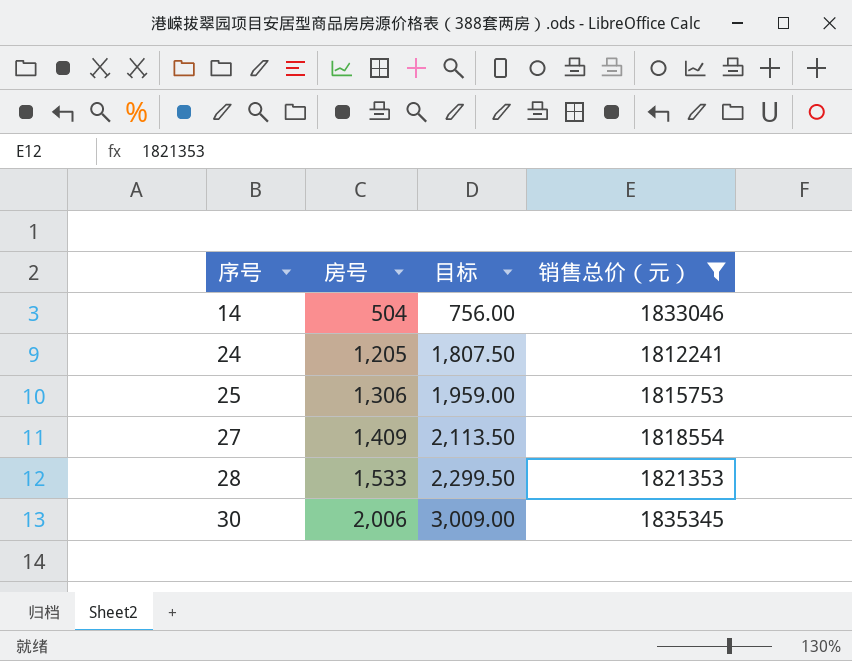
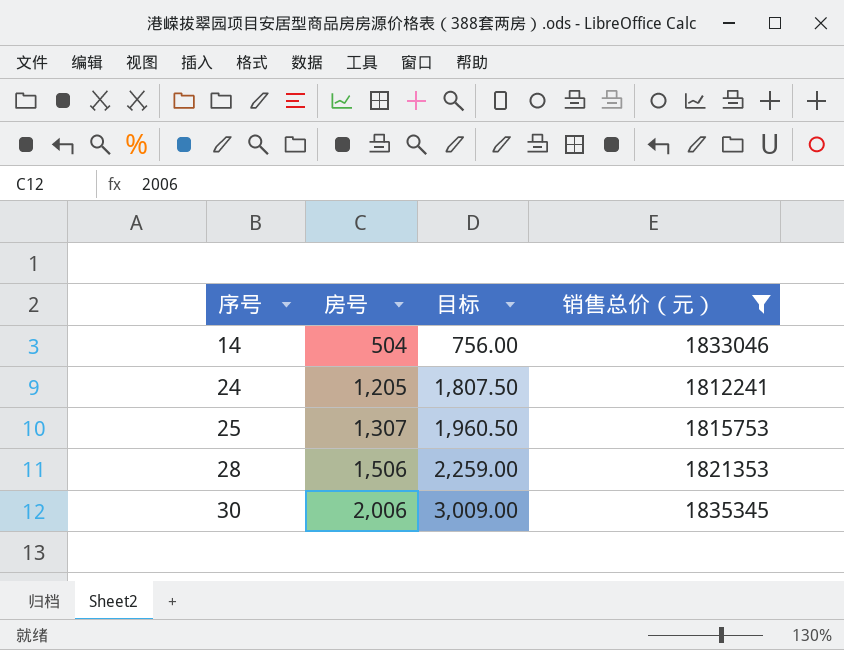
row 27: 1,409 | 2,113.50 | 1818554 -> none
25 | 房号: 1,306 -> 1,307
25 | 目标: 1,959.00 -> 1,960.50
28 | 房号: 1,533 -> 1,506
28 | 目标: 2,299.50 -> 2,259.00

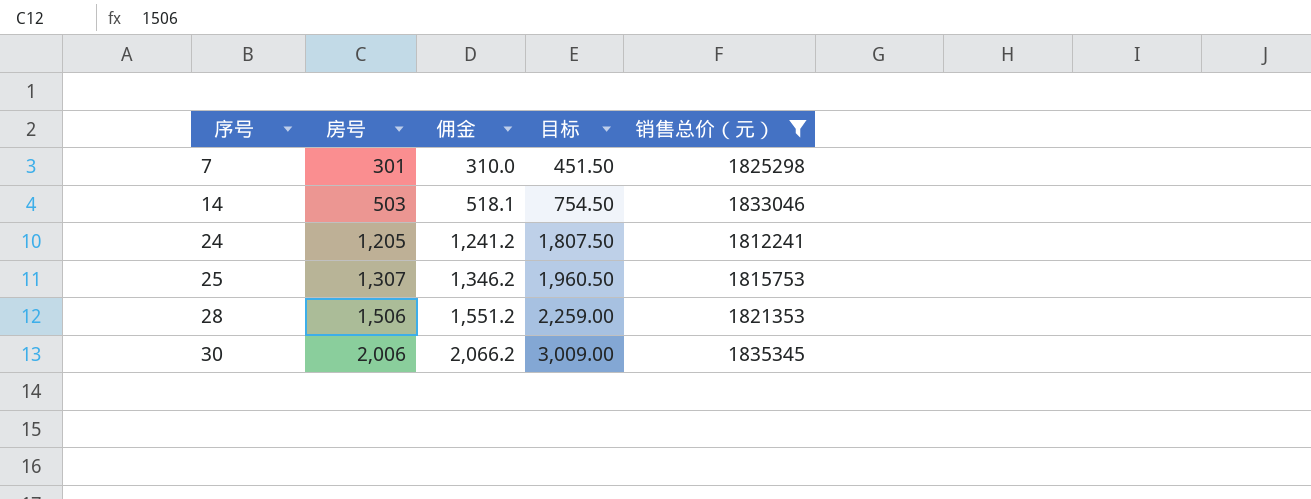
column 佣金 | formula: none -> [房号] * 1.03
row 7: none -> 301 | 310.0 | 451.50 | 1825298
14 | 房号: 504 -> 503
14 | 目标: 756.00 -> 754.50

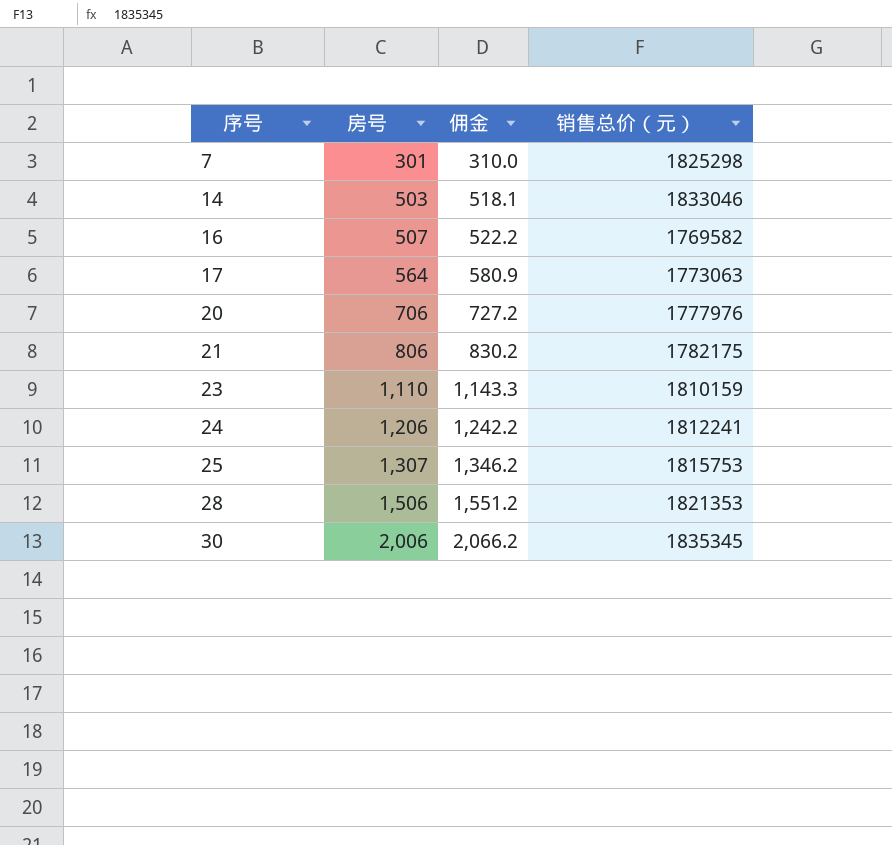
filter: 销售总价（元） >= 1812241 -> none
column 目标 | formula: [房号] * 1.5 -> none
24 | 房号: 1,205 -> 1,206
24 | 佣金: 1,241.2 -> 1,242.2

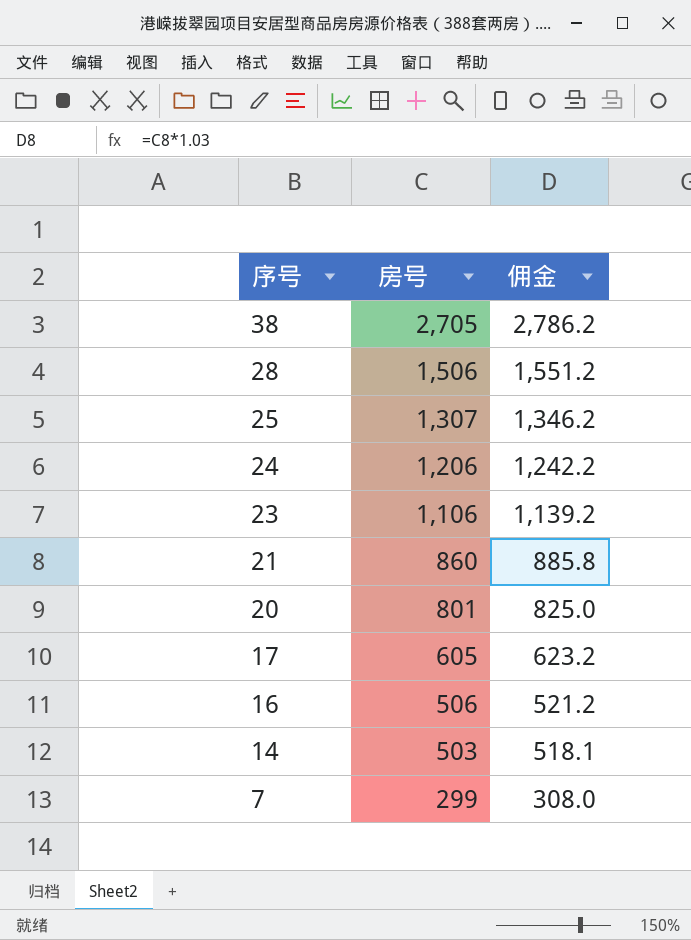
row order: 序号 ascending -> 序号 descending
column 销售总价（元） | position: 4 -> none
row 30: 2,006 | 2,066.2 | 1835345 -> none
row 38: none -> 2,705 | 2,786.2
23 | 房号: 1,110 -> 1,106
23 | 佣金: 1,143.3 -> 1,139.2
21 | 房号: 806 -> 860
21 | 佣金: 830.2 -> 885.8
20 | 房号: 706 -> 801
20 | 佣金: 727.2 -> 825.0
17 | 房号: 564 -> 605
17 | 佣金: 580.9 -> 623.2
16 | 房号: 507 -> 506
16 | 佣金: 522.2 -> 521.2
7 | 房号: 301 -> 299
7 | 佣金: 310.0 -> 308.0

